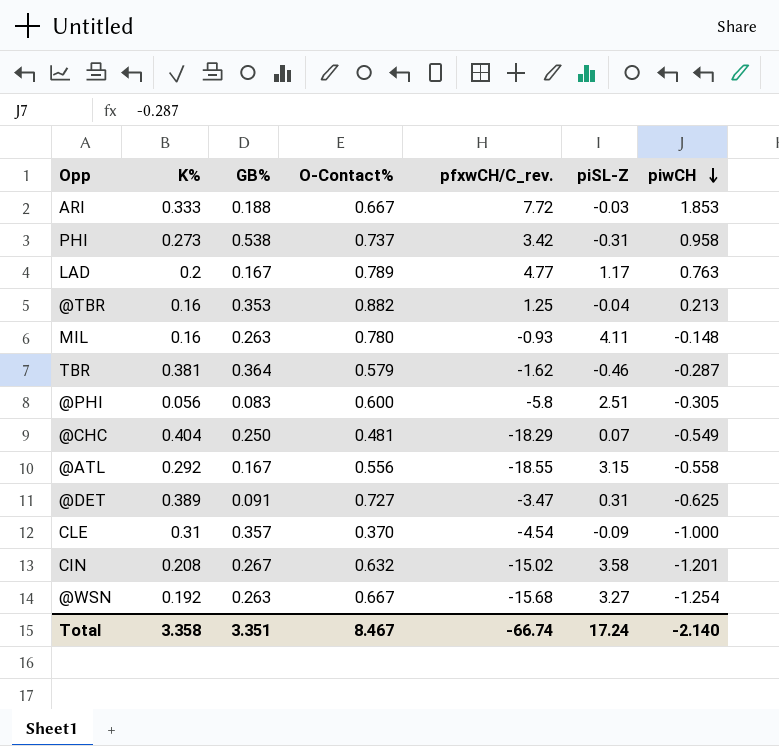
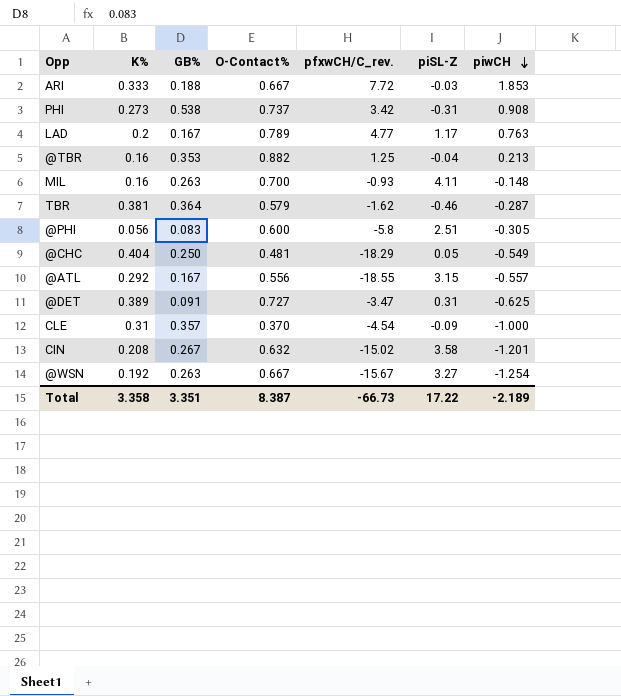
PHI | piwCH: 0.958 -> 0.908
MIL | O-Contact%: 0.780 -> 0.700
@CHC | piSL-Z: 0.07 -> 0.05
@ATL | piwCH: -0.558 -> -0.557
@WSN | pfxwCH/C_rev.: -15.68 -> -15.67
Total | O-Contact%: 8.467 -> 8.387
Total | pfxwCH/C_rev.: -66.74 -> -66.73
Total | piSL-Z: 17.24 -> 17.22
Total | piwCH: -2.140 -> -2.189

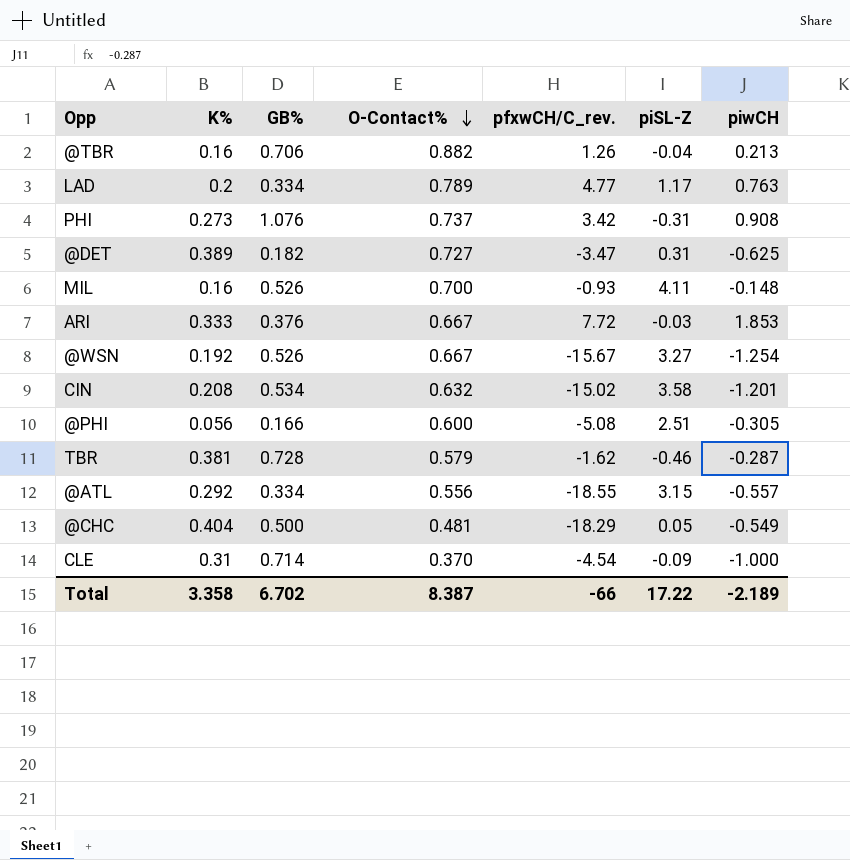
row order: piwCH descending -> O-Contact% descending
@TBR | GB%: 0.353 -> 0.706
@TBR | pfxwCH/C_rev.: 1.25 -> 1.26
LAD | GB%: 0.167 -> 0.334
PHI | GB%: 0.538 -> 1.076
@DET | GB%: 0.091 -> 0.182
MIL | GB%: 0.263 -> 0.526
ARI | GB%: 0.188 -> 0.376
@WSN | GB%: 0.263 -> 0.526
CIN | GB%: 0.267 -> 0.534
@PHI | GB%: 0.083 -> 0.166
@PHI | pfxwCH/C_rev.: -5.8 -> -5.08
TBR | GB%: 0.364 -> 0.728
@ATL | GB%: 0.167 -> 0.334
@CHC | GB%: 0.250 -> 0.500
CLE | GB%: 0.357 -> 0.714
Total | GB%: 3.351 -> 6.702
Total | pfxwCH/C_rev.: -66.73 -> -66

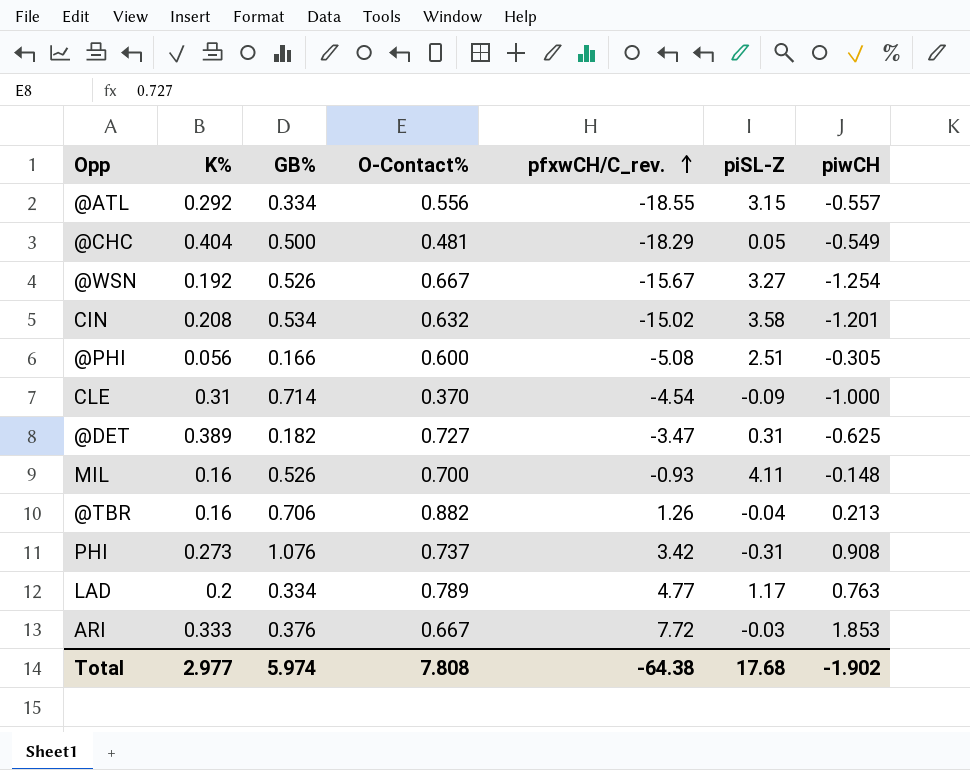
row order: O-Contact% descending -> pfxwCH/C_rev. ascending
row TBR: 0.381 | 0.728 | 0.579 | -1.62 | -0.46 | -0.287 -> none
Total | K%: 3.358 -> 2.977
Total | GB%: 6.702 -> 5.974
Total | O-Contact%: 8.387 -> 7.808
Total | pfxwCH/C_rev.: -66 -> -64.38
Total | piSL-Z: 17.22 -> 17.68
Total | piwCH: -2.189 -> -1.902

